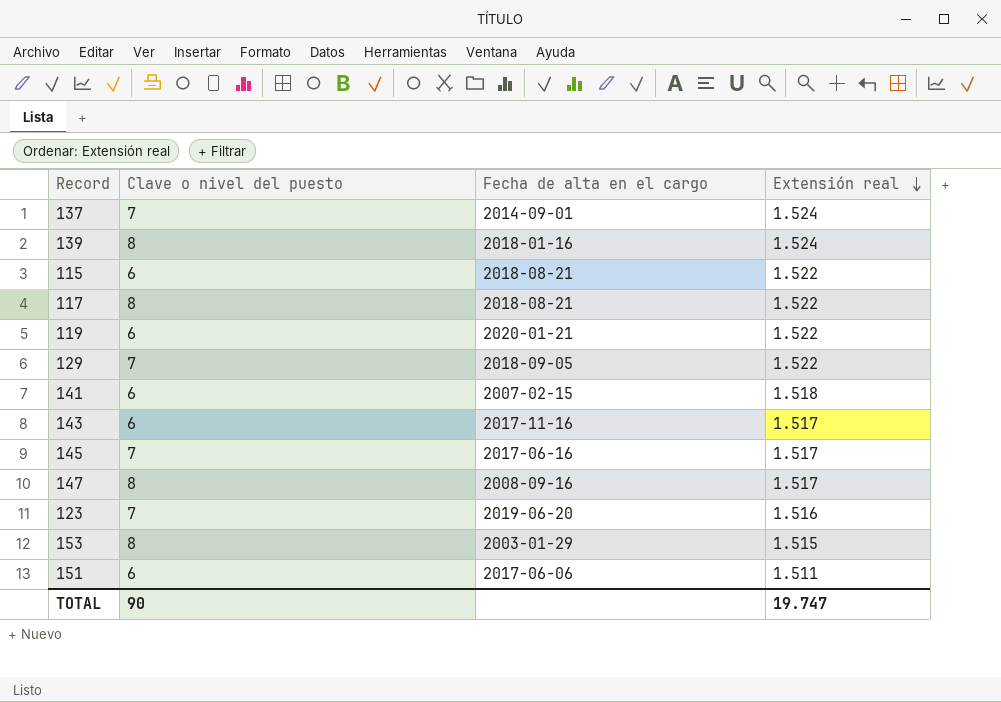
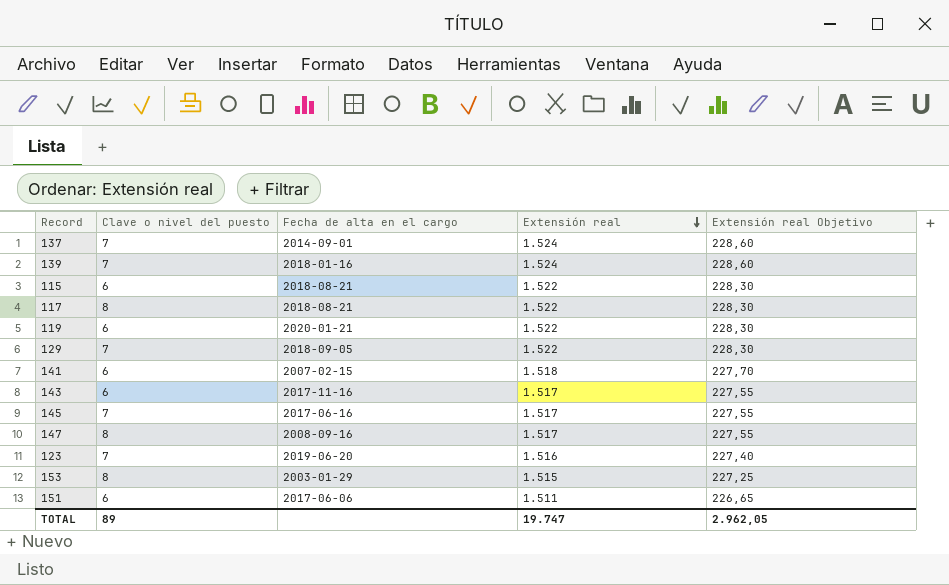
column Extensión real Objetivo | formula: none -> [Extensión real] * 0,15
139 | Clave o nivel del puesto: 8 -> 7
TOTAL | Clave o nivel del puesto: 90 -> 89

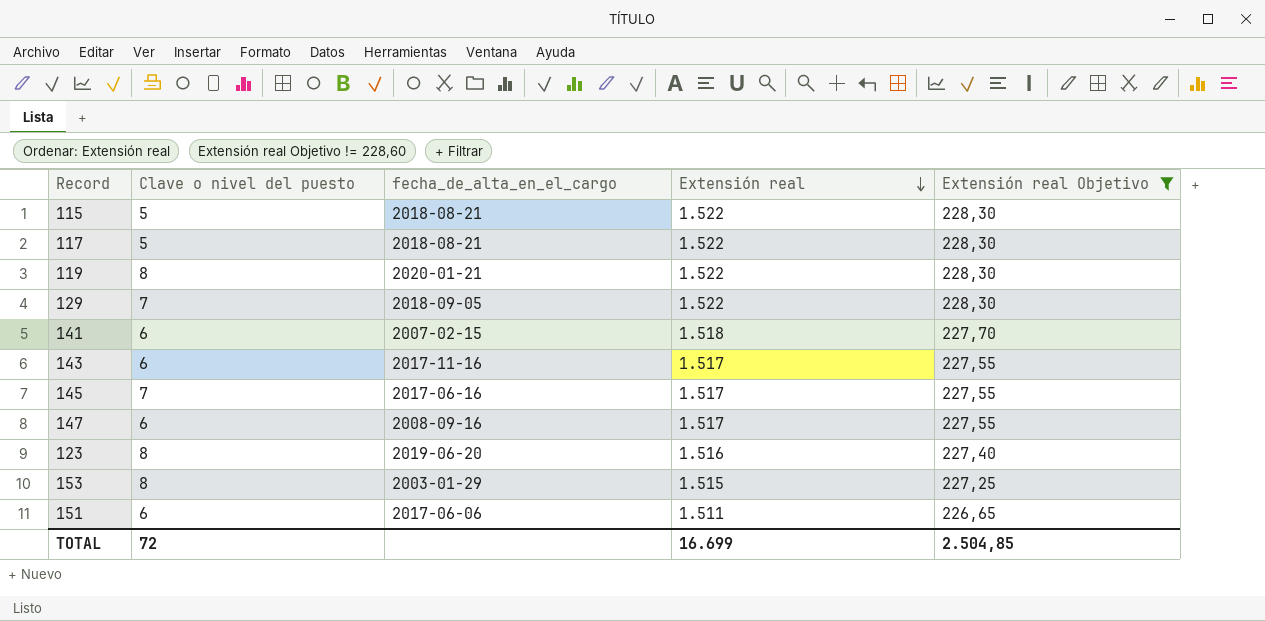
filter: none -> Extensión real Objetivo != 228,60
column name: Fecha de alta en el cargo -> fecha_de_alta_en_el_cargo
115 | Clave o nivel del puesto: 6 -> 5
117 | Clave o nivel del puesto: 8 -> 5
119 | Clave o nivel del puesto: 6 -> 8
147 | Clave o nivel del puesto: 8 -> 6
123 | Clave o nivel del puesto: 7 -> 8
TOTAL | Clave o nivel del puesto: 89 -> 72
TOTAL | Extensión real: 19.747 -> 16.699
TOTAL | Extensión real Objetivo: 2.962,05 -> 2.504,85

